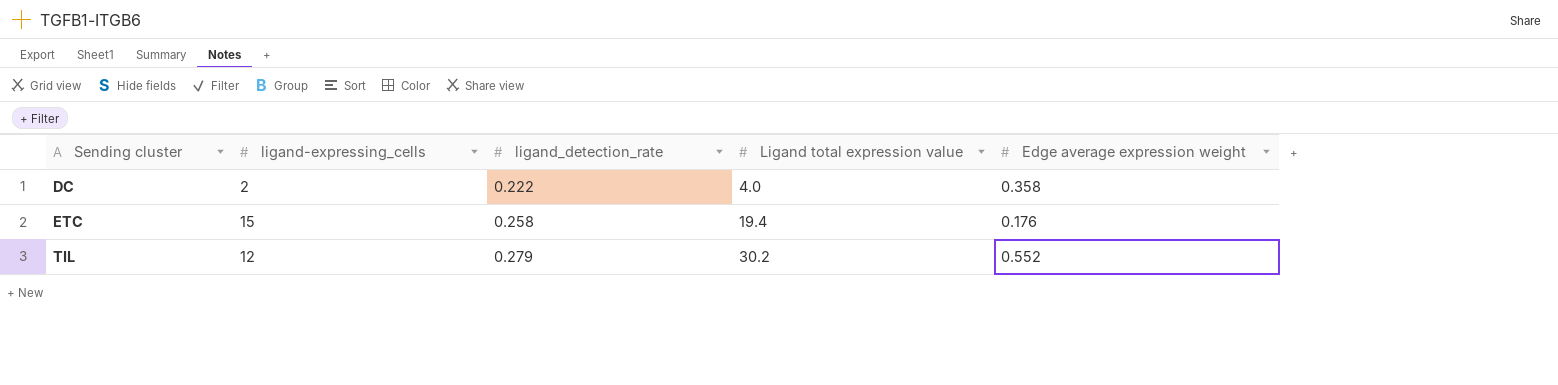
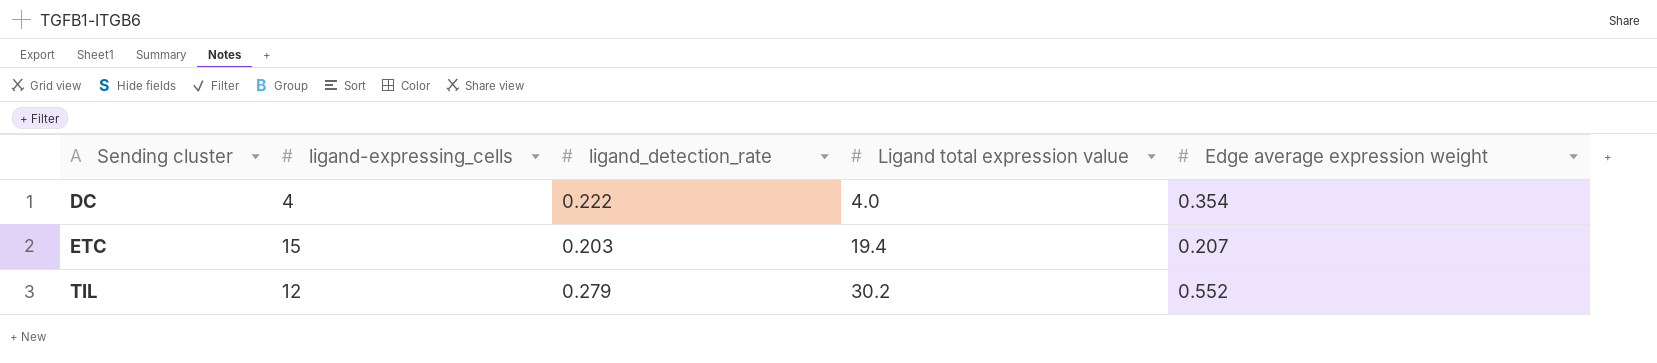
DC | ligand-expressing_cells: 2 -> 4
DC | Edge average expression weight: 0.358 -> 0.354
ETC | ligand_detection_rate: 0.258 -> 0.203
ETC | Edge average expression weight: 0.176 -> 0.207

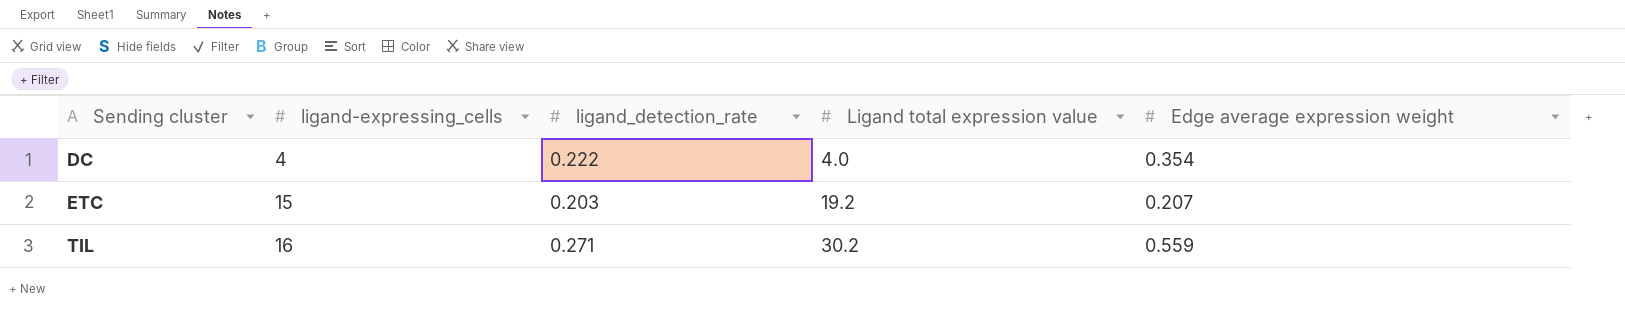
ETC | Ligand total expression value: 19.4 -> 19.2
TIL | ligand-expressing_cells: 12 -> 16
TIL | ligand_detection_rate: 0.279 -> 0.271
TIL | Edge average expression weight: 0.552 -> 0.559

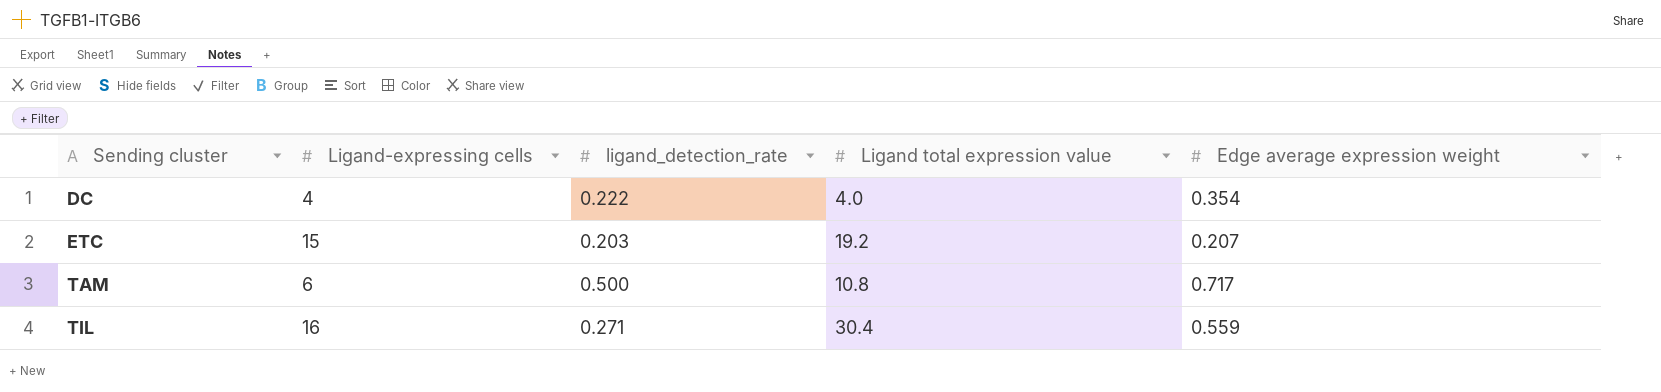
column name: ligand-expressing_cells -> Ligand-expressing cells
row TAM: none -> 6 | 0.500 | 10.8 | 0.717
TIL | Ligand total expression value: 30.2 -> 30.4

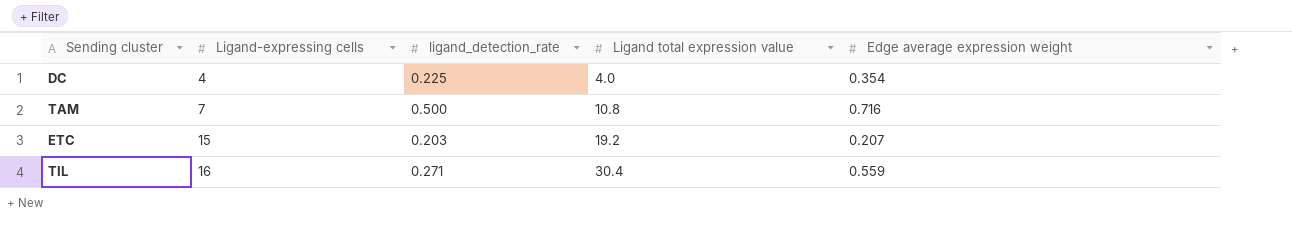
row order: Sending cluster ascending -> Ligand-expressing cells ascending
DC | ligand_detection_rate: 0.222 -> 0.225
TAM | Ligand-expressing cells: 6 -> 7
TAM | Edge average expression weight: 0.717 -> 0.716

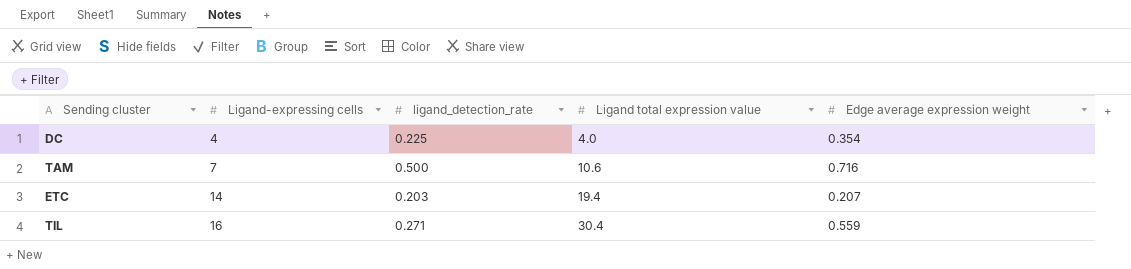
TAM | Ligand total expression value: 10.8 -> 10.6
ETC | Ligand-expressing cells: 15 -> 14
ETC | Ligand total expression value: 19.2 -> 19.4

